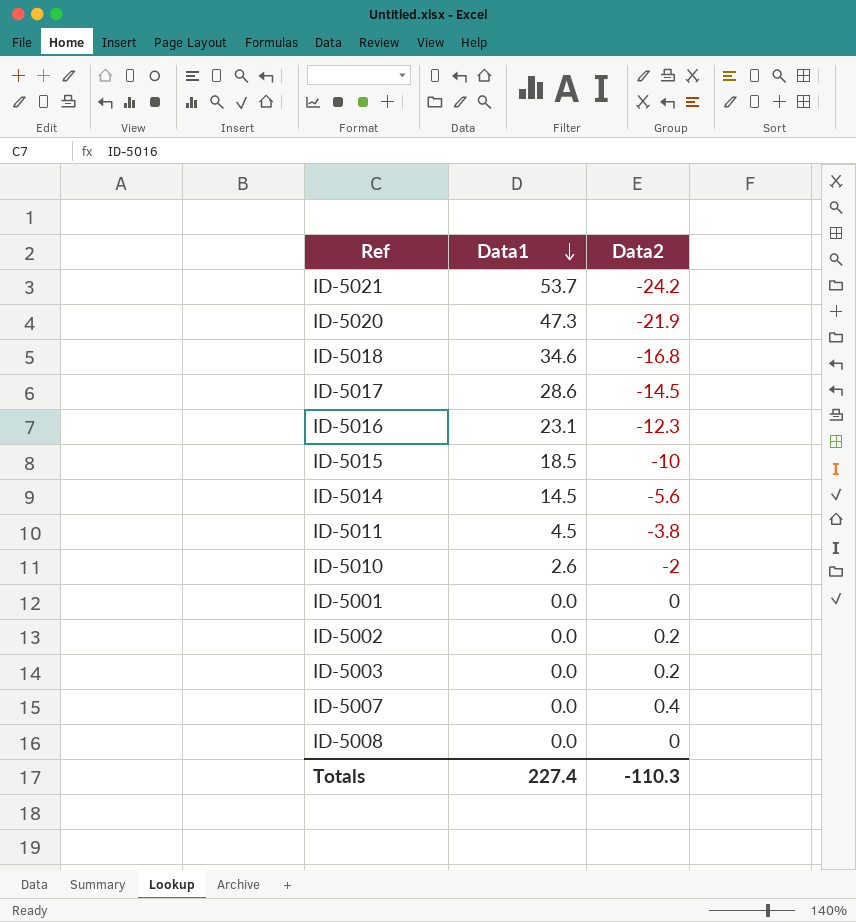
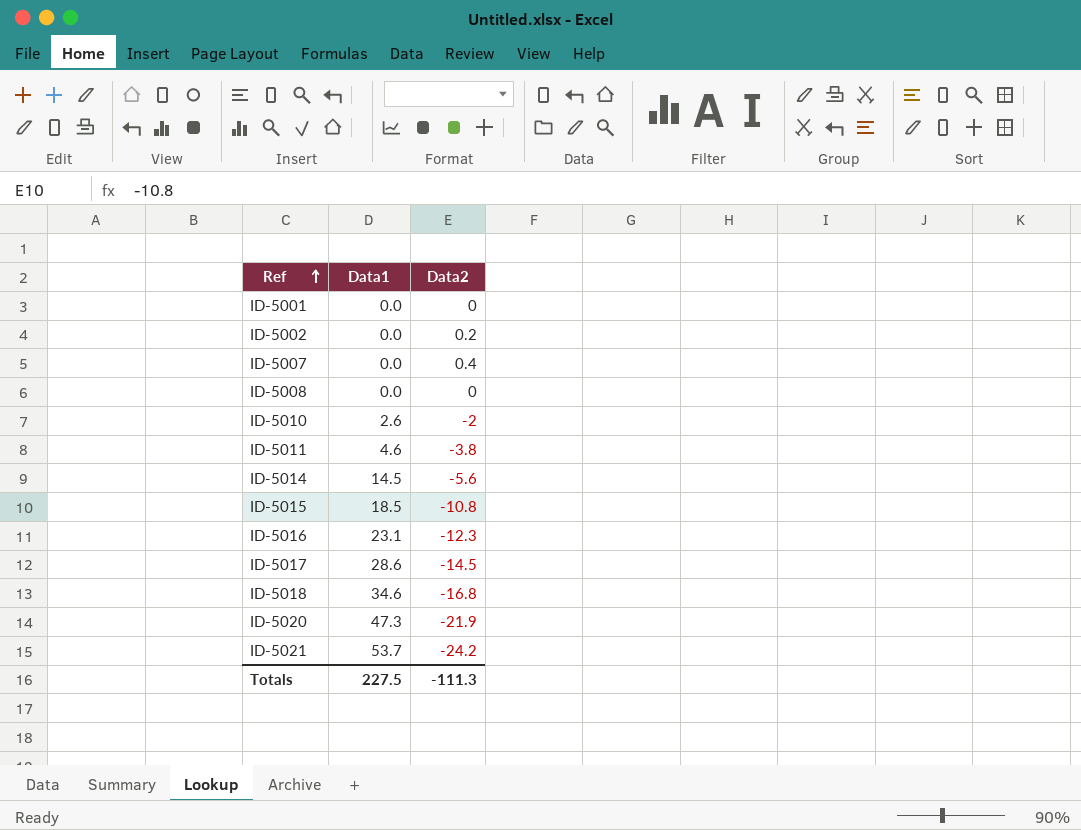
row order: Data1 descending -> Ref ascending
row ID-5003: 0.0 | 0.2 -> none
ID-5011 | Data1: 4.5 -> 4.6
ID-5015 | Data2: -10 -> -10.8
Totals | Data1: 227.4 -> 227.5
Totals | Data2: -110.3 -> -111.3

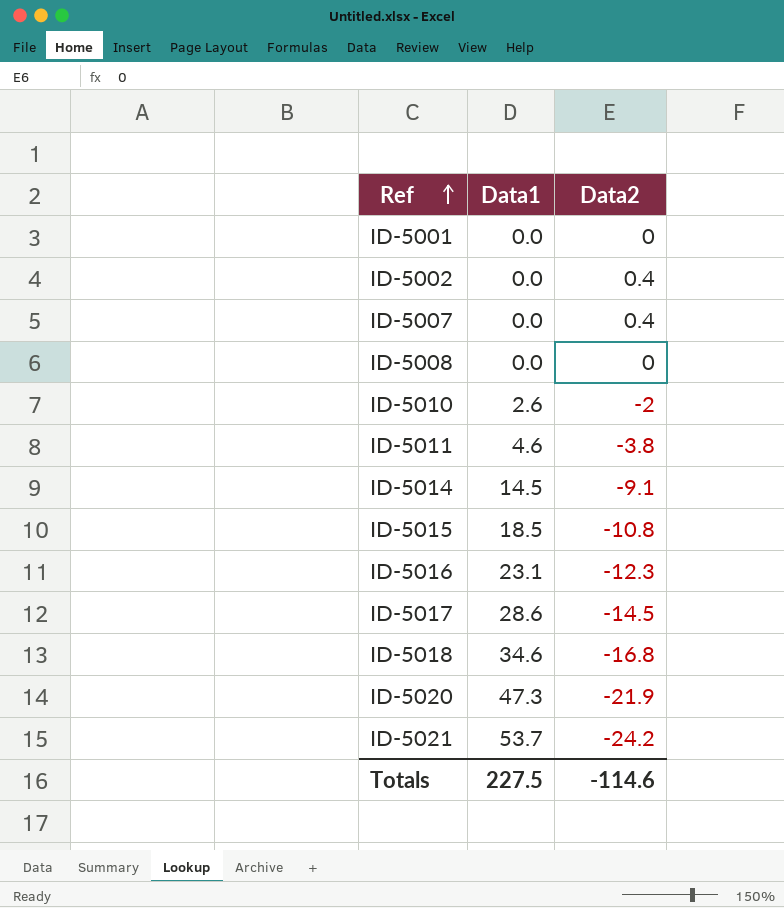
ID-5002 | Data2: 0.2 -> 0.4
ID-5014 | Data2: -5.6 -> -9.1
Totals | Data2: -111.3 -> -114.6

